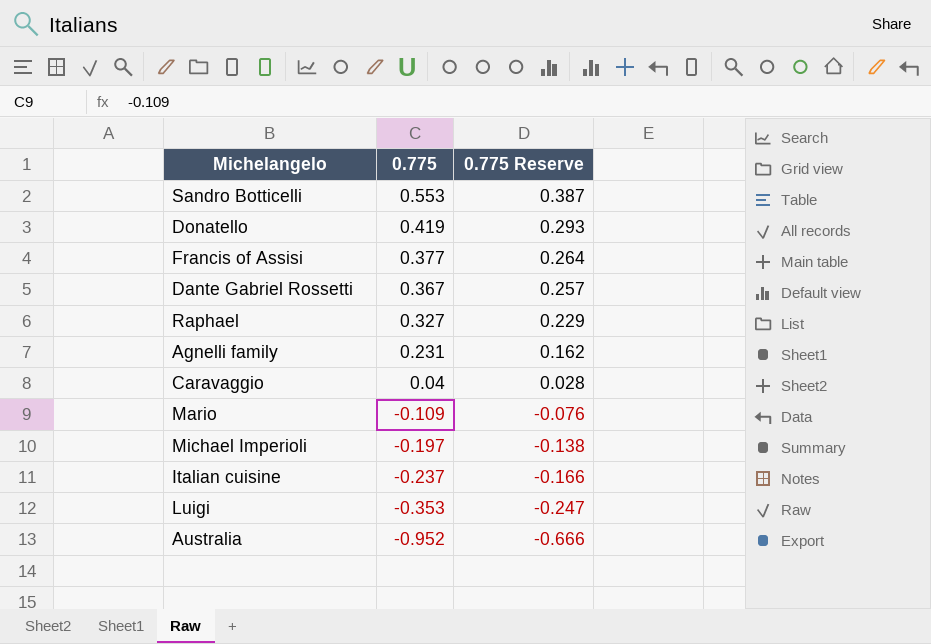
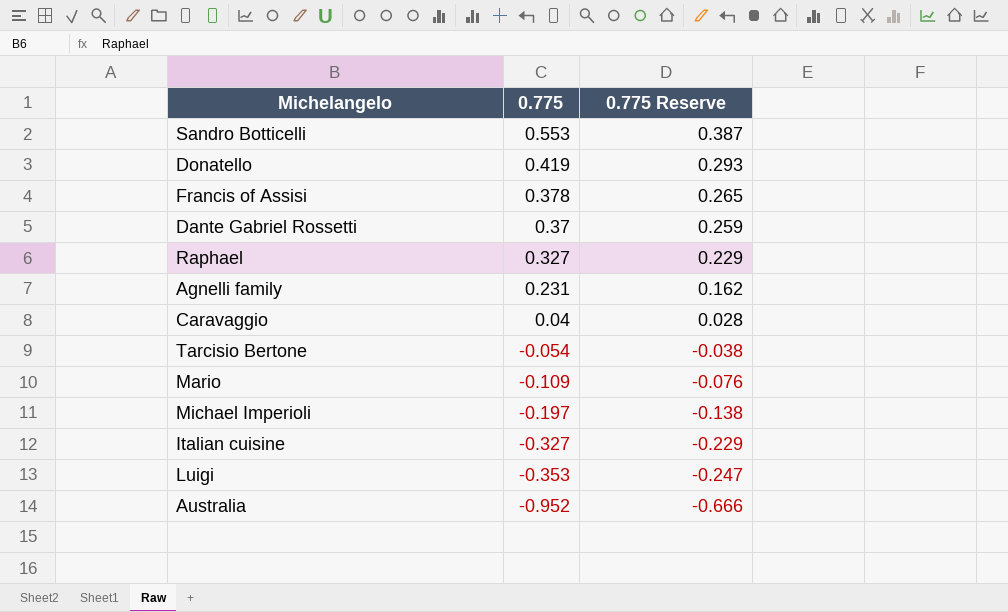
Francis of Assisi | 0.775: 0.377 -> 0.378
Francis of Assisi | 0.775 Reserve: 0.264 -> 0.265
Dante Gabriel Rossetti | 0.775: 0.367 -> 0.37
Dante Gabriel Rossetti | 0.775 Reserve: 0.257 -> 0.259
row Tarcisio Bertone: none -> -0.054 | -0.038
Italian cuisine | 0.775: -0.237 -> -0.327
Italian cuisine | 0.775 Reserve: -0.166 -> -0.229

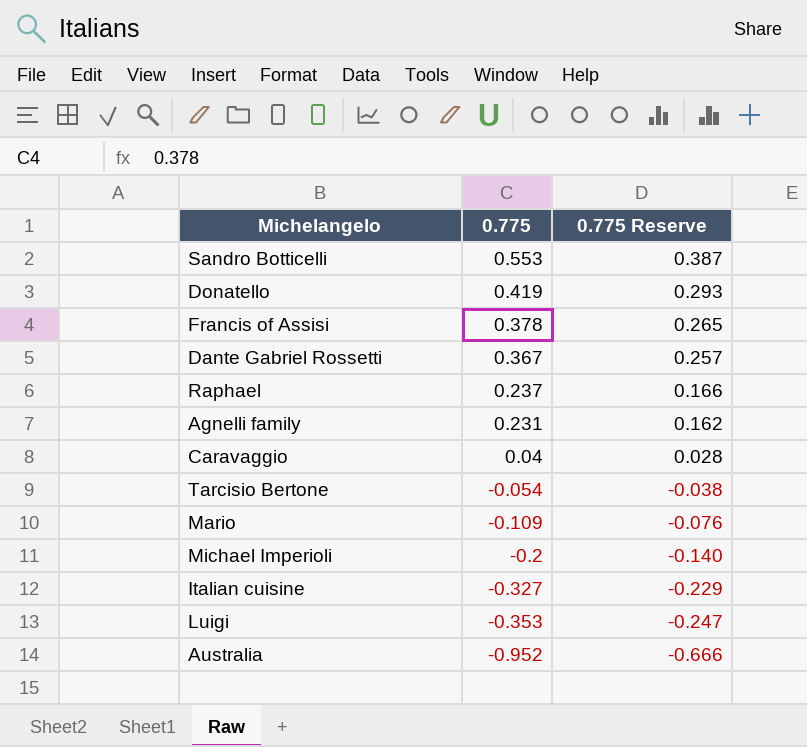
Dante Gabriel Rossetti | 0.775: 0.37 -> 0.367
Dante Gabriel Rossetti | 0.775 Reserve: 0.259 -> 0.257
Raphael | 0.775: 0.327 -> 0.237
Raphael | 0.775 Reserve: 0.229 -> 0.166
Michael Imperioli | 0.775: -0.197 -> -0.2
Michael Imperioli | 0.775 Reserve: -0.138 -> -0.140

